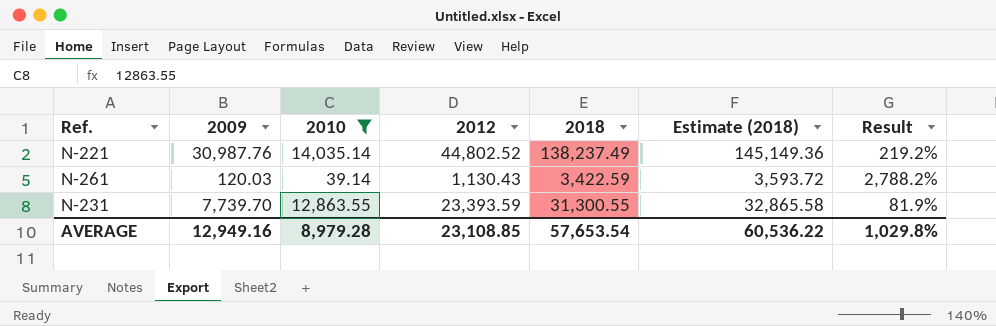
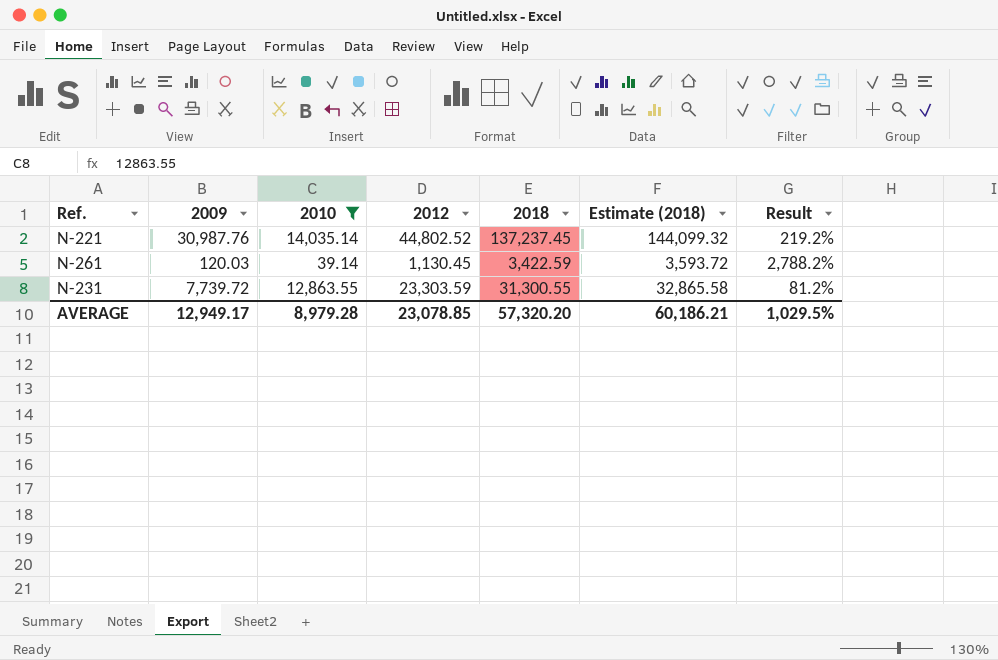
N-221 | 2018: 138,237.49 -> 137,237.45
N-221 | Estimate (2018): 145,149.36 -> 144,099.32
N-261 | 2012: 1,130.43 -> 1,130.45
N-231 | 2009: 7,739.70 -> 7,739.72
N-231 | 2012: 23,393.59 -> 23,303.59
N-231 | Result: 81.9% -> 81.2%
AVERAGE | 2009: 12,949.16 -> 12,949.17
AVERAGE | 2012: 23,108.85 -> 23,078.85
AVERAGE | 2018: 57,653.54 -> 57,320.20
AVERAGE | Estimate (2018): 60,536.22 -> 60,186.21
AVERAGE | Result: 1,029.8% -> 1,029.5%

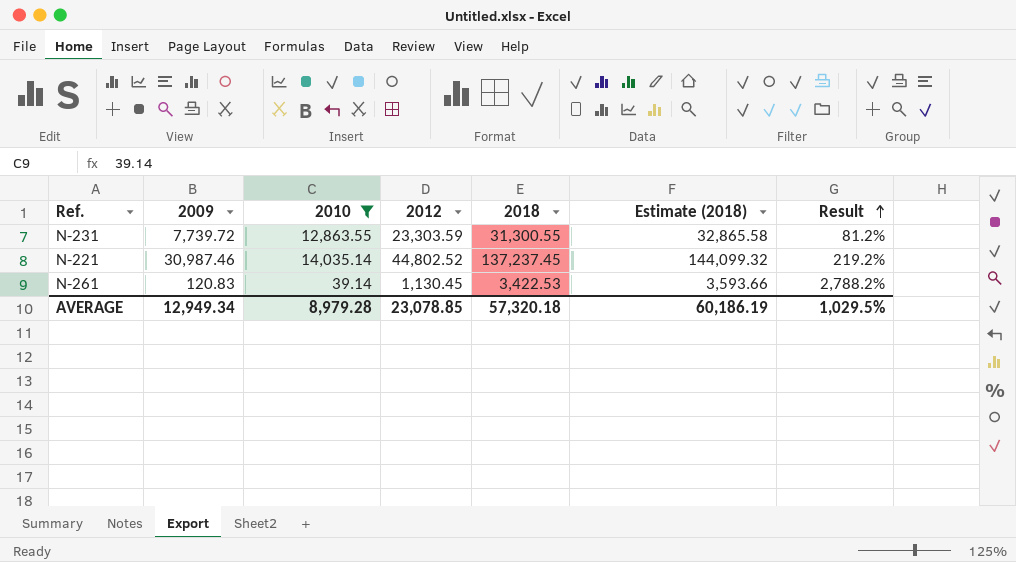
row order: none -> Result ascending
N-221 | 2009: 30,987.76 -> 30,987.46
N-261 | 2009: 120.03 -> 120.83
N-261 | 2018: 3,422.59 -> 3,422.53
N-261 | Estimate (2018): 3,593.72 -> 3,593.66
AVERAGE | 2009: 12,949.17 -> 12,949.34
AVERAGE | 2018: 57,320.20 -> 57,320.18
AVERAGE | Estimate (2018): 60,186.21 -> 60,186.19

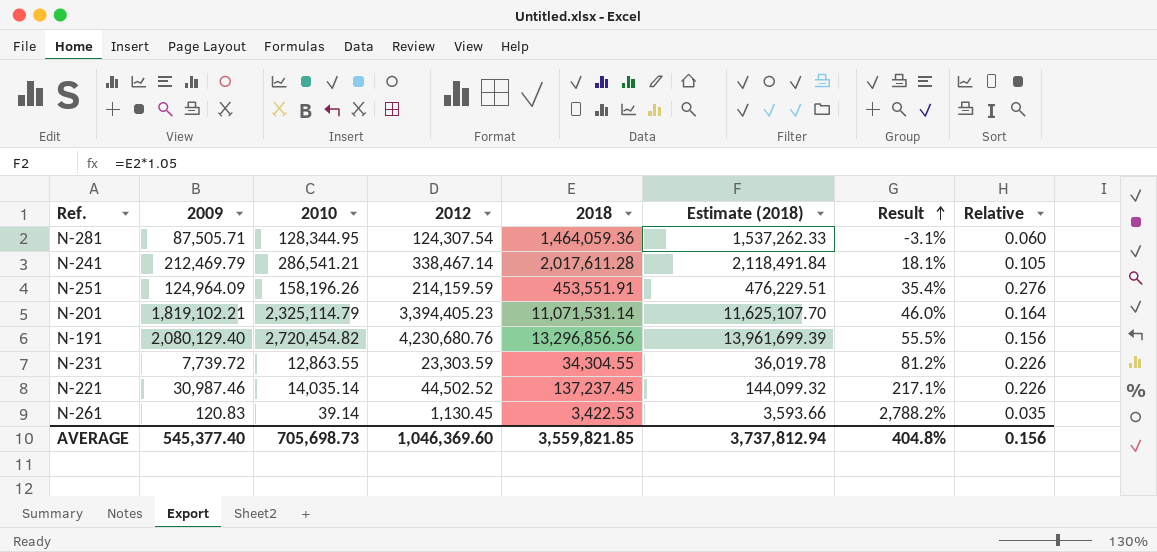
filter: 2010 <= 14,035.14 -> none
column Relative | formula: none -> [2009] / [2018]
N-231 | 2018: 31,300.55 -> 34,304.55
N-231 | Estimate (2018): 32,865.58 -> 36,019.78
N-221 | 2012: 44,802.52 -> 44,502.52
N-221 | Result: 219.2% -> 217.1%
AVERAGE | 2009: 12,949.34 -> 545,377.40
AVERAGE | 2010: 8,979.28 -> 705,698.73
AVERAGE | 2012: 23,078.85 -> 1,046,369.60
AVERAGE | 2018: 57,320.18 -> 3,559,821.85
AVERAGE | Estimate (2018): 60,186.19 -> 3,737,812.94
AVERAGE | Result: 1,029.5% -> 404.8%

